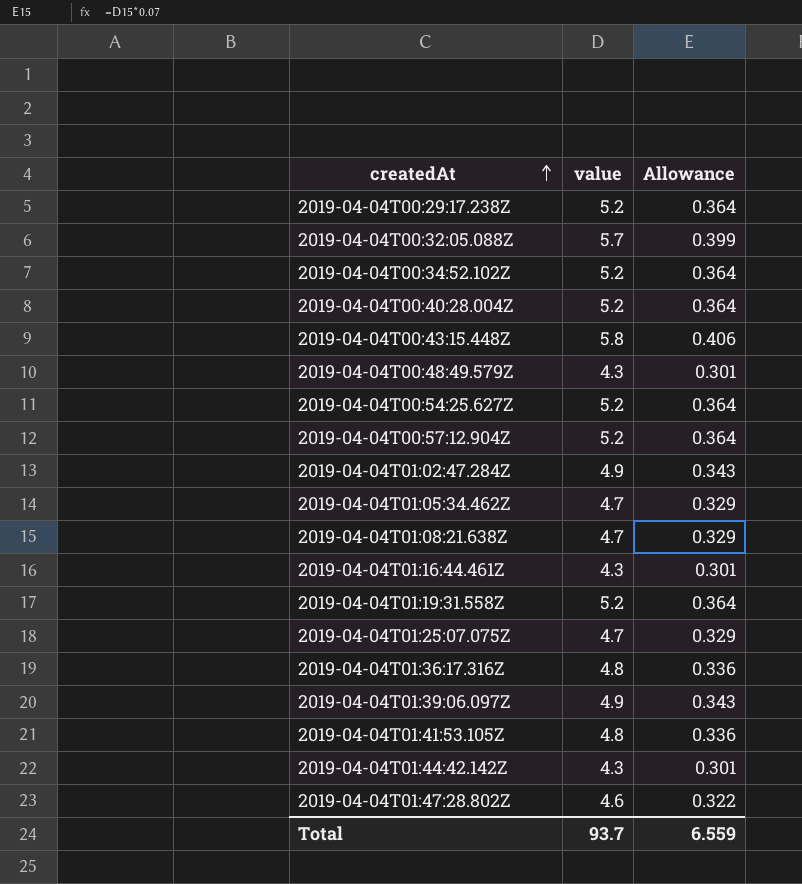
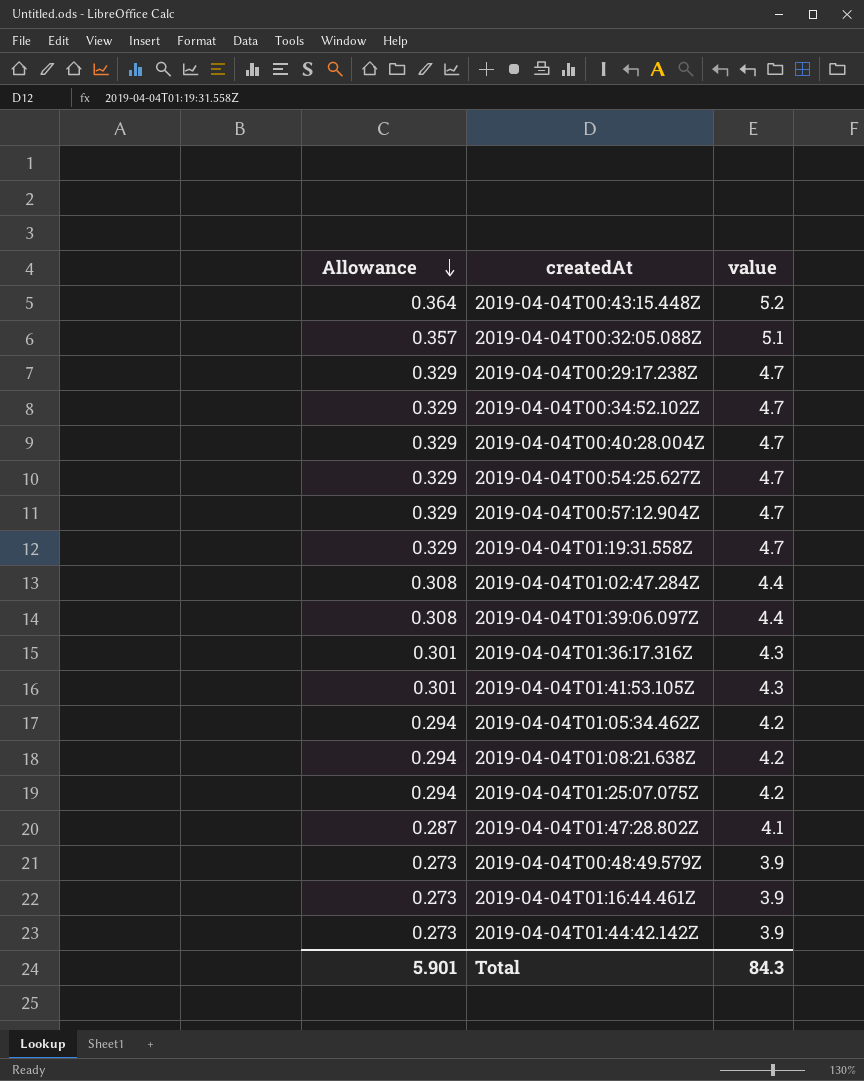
row order: createdAt ascending -> Allowance descending
column Allowance | position: 3 -> 1
2019-04-04T00:43:15.448Z | Allowance: 0.406 -> 0.364
2019-04-04T00:43:15.448Z | value: 5.8 -> 5.2
2019-04-04T00:32:05.088Z | Allowance: 0.399 -> 0.357
2019-04-04T00:32:05.088Z | value: 5.7 -> 5.1
2019-04-04T00:29:17.238Z | Allowance: 0.364 -> 0.329
2019-04-04T00:29:17.238Z | value: 5.2 -> 4.7
2019-04-04T00:34:52.102Z | Allowance: 0.364 -> 0.329
2019-04-04T00:34:52.102Z | value: 5.2 -> 4.7
2019-04-04T00:40:28.004Z | Allowance: 0.364 -> 0.329
2019-04-04T00:40:28.004Z | value: 5.2 -> 4.7
2019-04-04T00:54:25.627Z | Allowance: 0.364 -> 0.329
2019-04-04T00:54:25.627Z | value: 5.2 -> 4.7
2019-04-04T00:57:12.904Z | Allowance: 0.364 -> 0.329
2019-04-04T00:57:12.904Z | value: 5.2 -> 4.7
2019-04-04T01:19:31.558Z | Allowance: 0.364 -> 0.329
2019-04-04T01:19:31.558Z | value: 5.2 -> 4.7
2019-04-04T01:02:47.284Z | Allowance: 0.343 -> 0.308
2019-04-04T01:02:47.284Z | value: 4.9 -> 4.4
2019-04-04T01:39:06.097Z | Allowance: 0.343 -> 0.308
2019-04-04T01:39:06.097Z | value: 4.9 -> 4.4
2019-04-04T01:36:17.316Z | Allowance: 0.336 -> 0.301
2019-04-04T01:36:17.316Z | value: 4.8 -> 4.3
2019-04-04T01:41:53.105Z | Allowance: 0.336 -> 0.301
2019-04-04T01:41:53.105Z | value: 4.8 -> 4.3
2019-04-04T01:05:34.462Z | Allowance: 0.329 -> 0.294
2019-04-04T01:05:34.462Z | value: 4.7 -> 4.2
2019-04-04T01:08:21.638Z | Allowance: 0.329 -> 0.294
2019-04-04T01:08:21.638Z | value: 4.7 -> 4.2
2019-04-04T01:25:07.075Z | Allowance: 0.329 -> 0.294
2019-04-04T01:25:07.075Z | value: 4.7 -> 4.2
2019-04-04T01:47:28.802Z | Allowance: 0.322 -> 0.287
2019-04-04T01:47:28.802Z | value: 4.6 -> 4.1
2019-04-04T00:48:49.579Z | Allowance: 0.301 -> 0.273
2019-04-04T00:48:49.579Z | value: 4.3 -> 3.9
2019-04-04T01:16:44.461Z | Allowance: 0.301 -> 0.273
2019-04-04T01:16:44.461Z | value: 4.3 -> 3.9
2019-04-04T01:44:42.142Z | Allowance: 0.301 -> 0.273
2019-04-04T01:44:42.142Z | value: 4.3 -> 3.9
Total | Allowance: 6.559 -> 5.901
Total | value: 93.7 -> 84.3

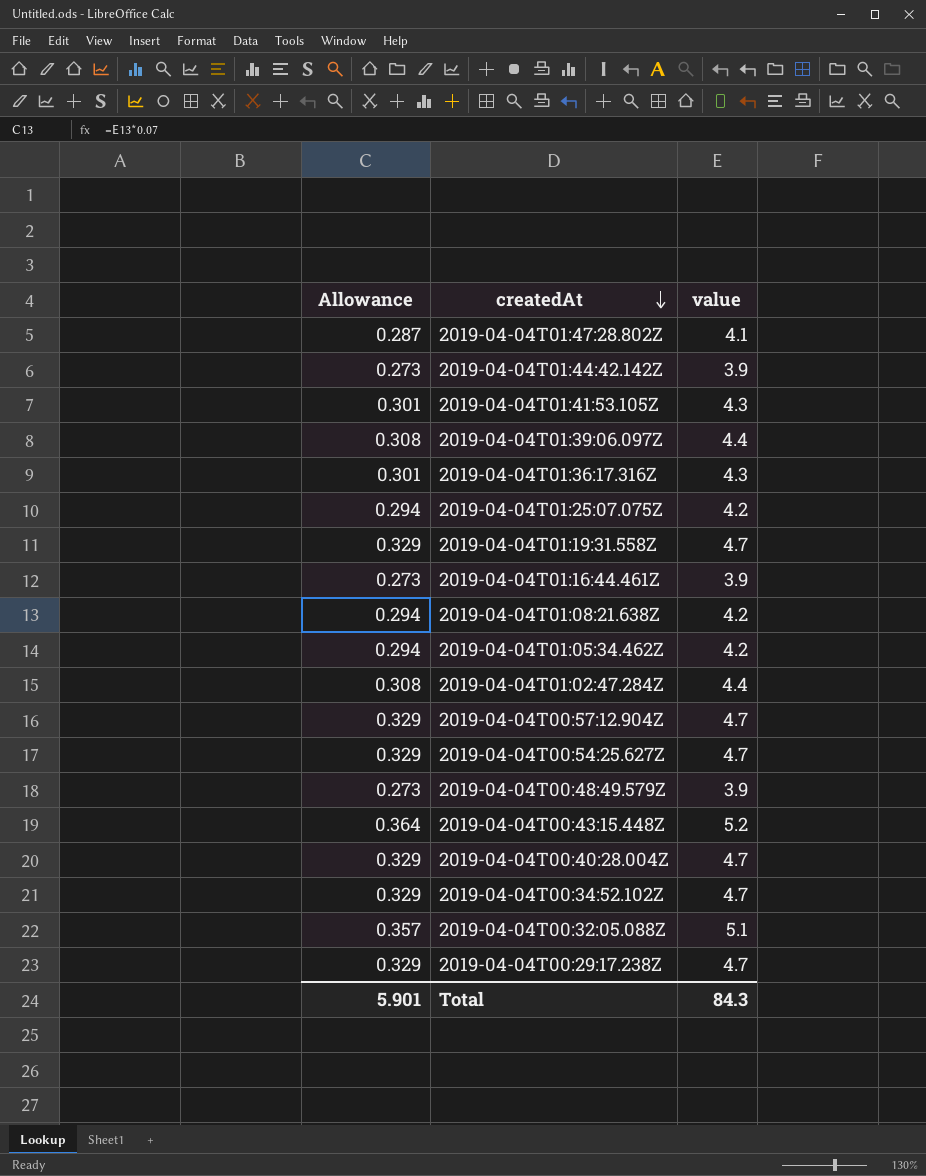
row order: Allowance descending -> createdAt descending

